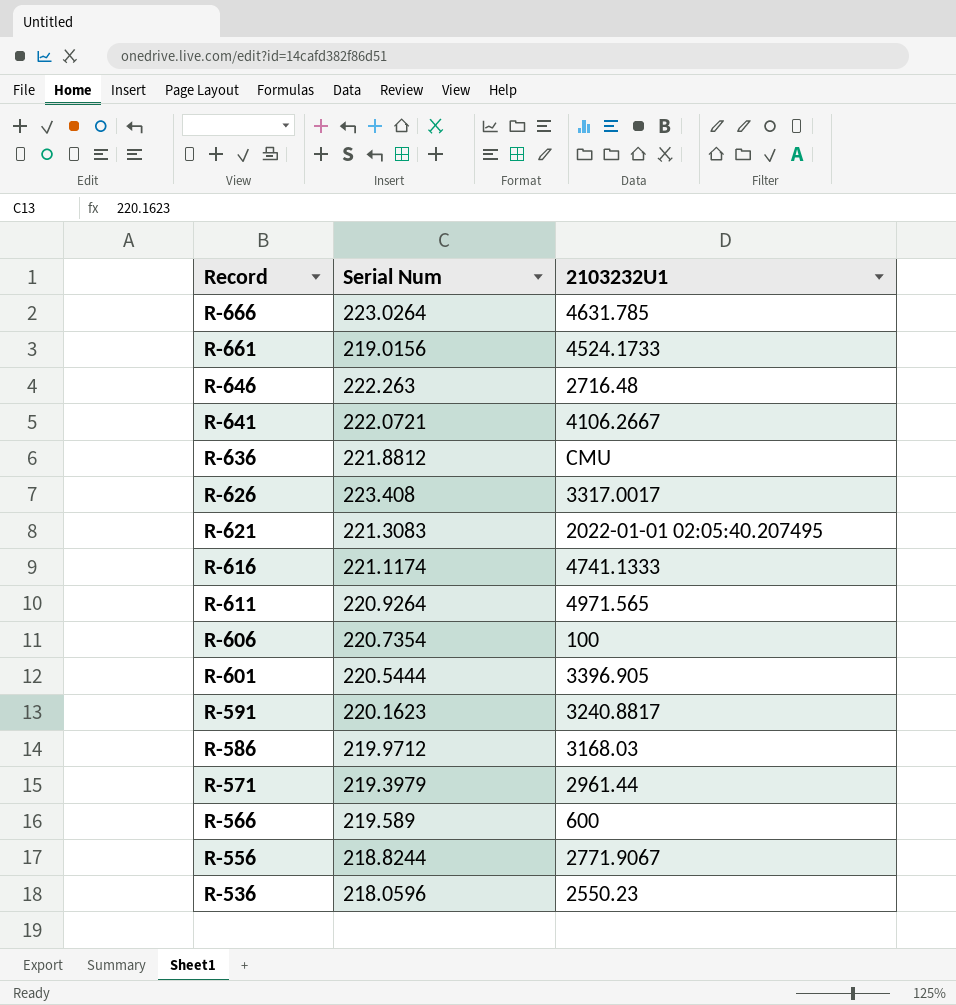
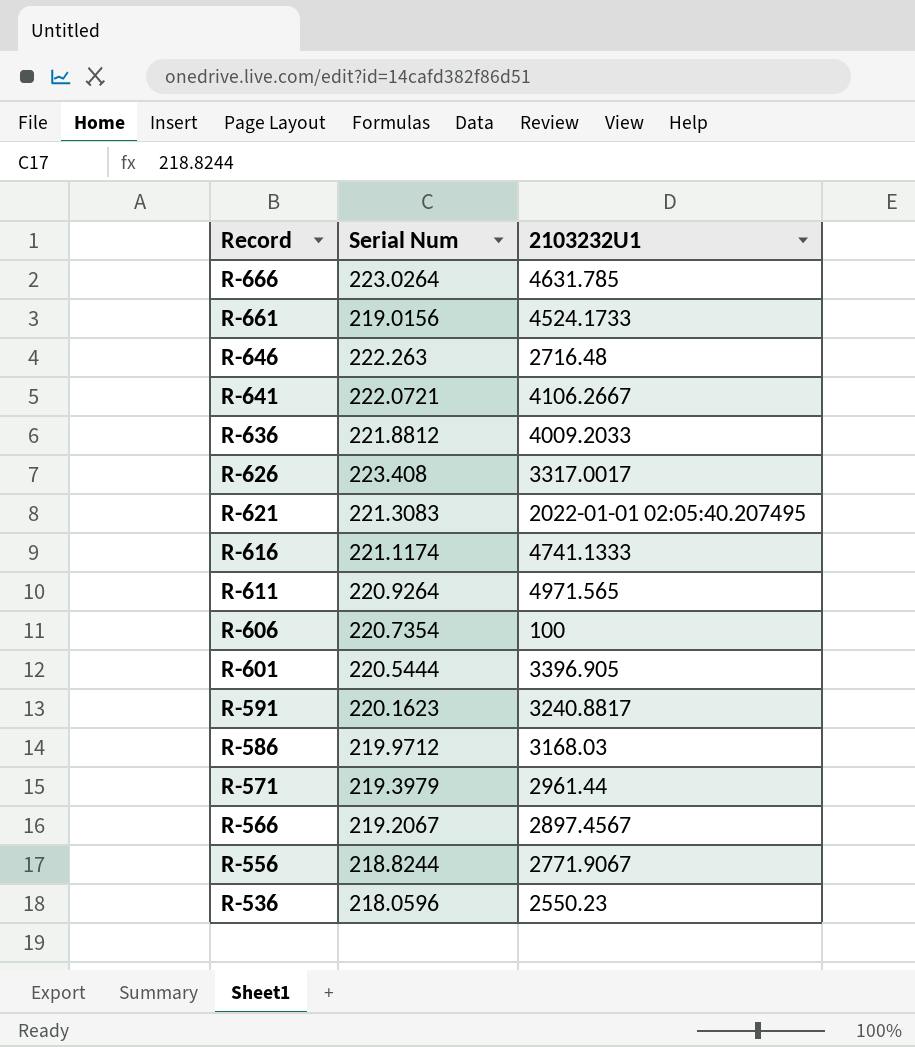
R-636 | 2103232U1: CMU -> 4009.2033
R-566 | Serial Num: 219.589 -> 219.2067
R-566 | 2103232U1: 600 -> 2897.4567

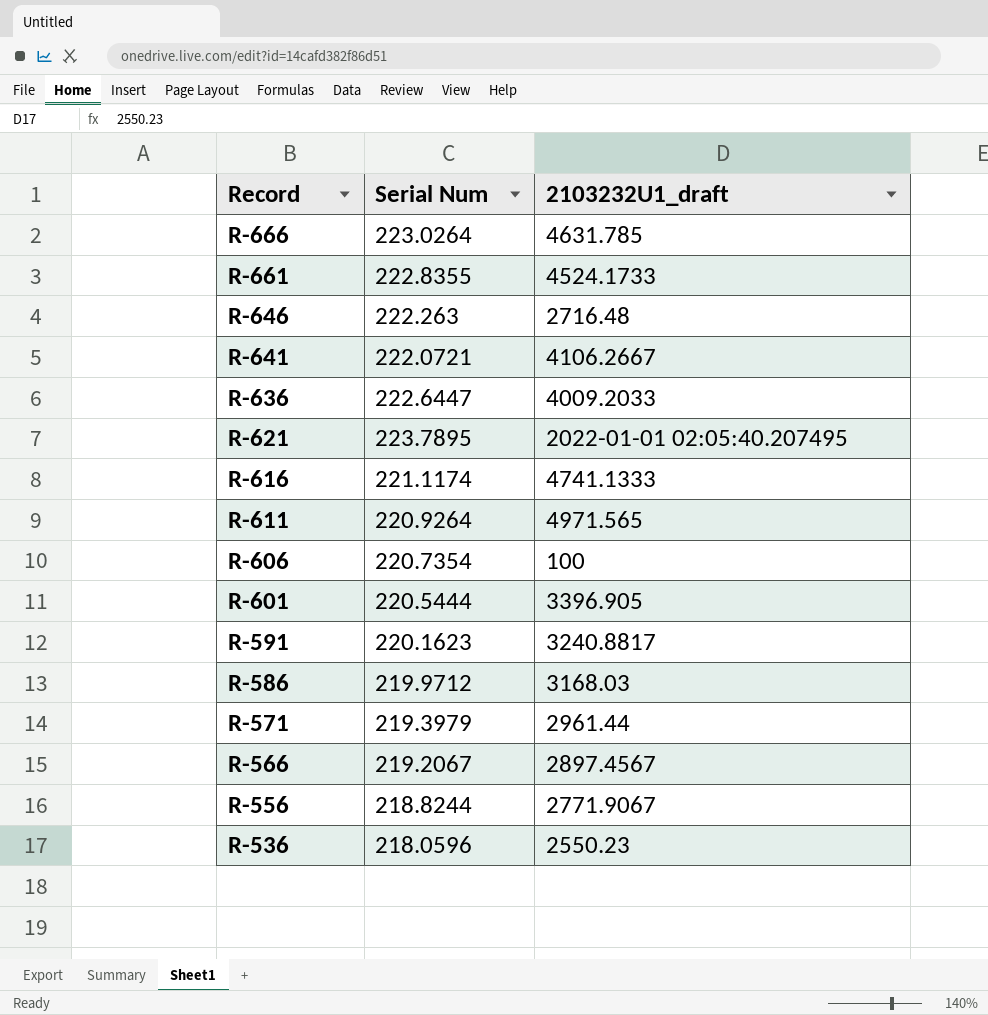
column name: 2103232U1 -> 2103232U1_draft
row R-626: 223.408 | 3317.0017 -> none
R-661 | Serial Num: 219.0156 -> 222.8355
R-636 | Serial Num: 221.8812 -> 222.6447
R-621 | Serial Num: 221.3083 -> 223.7895

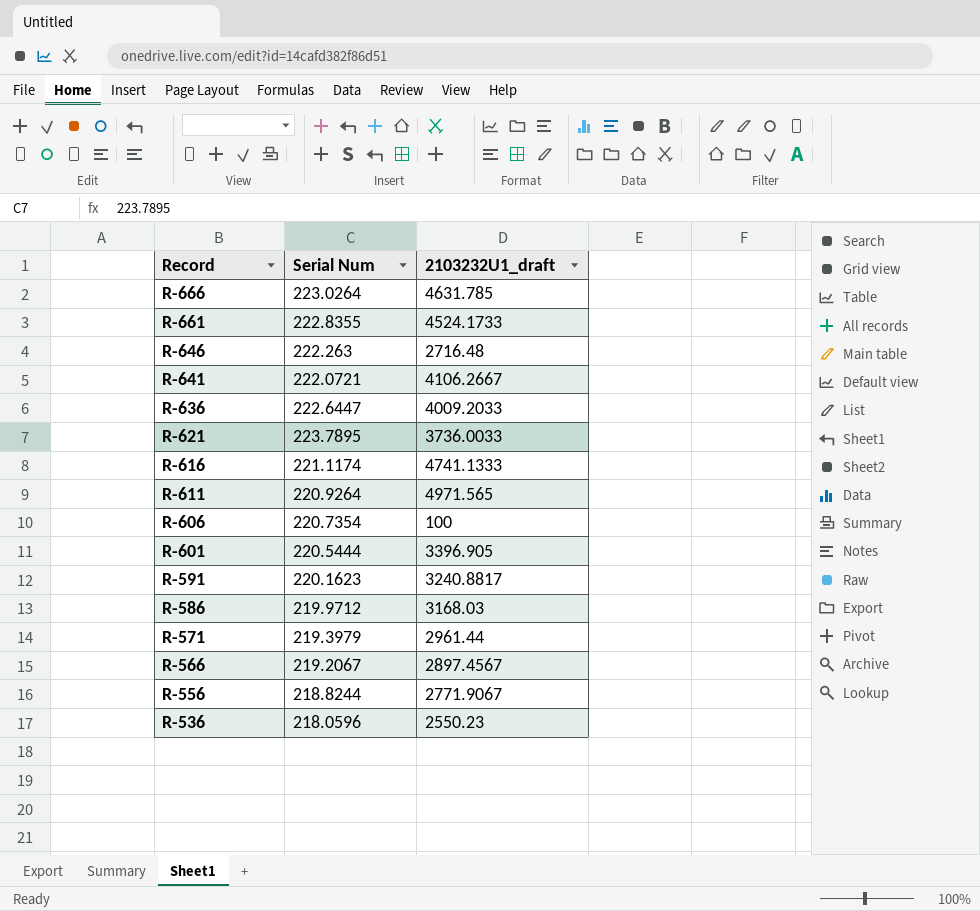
R-621 | 2103232U1_draft: 2022-01-01 02:05:40.207495 -> 3736.0033

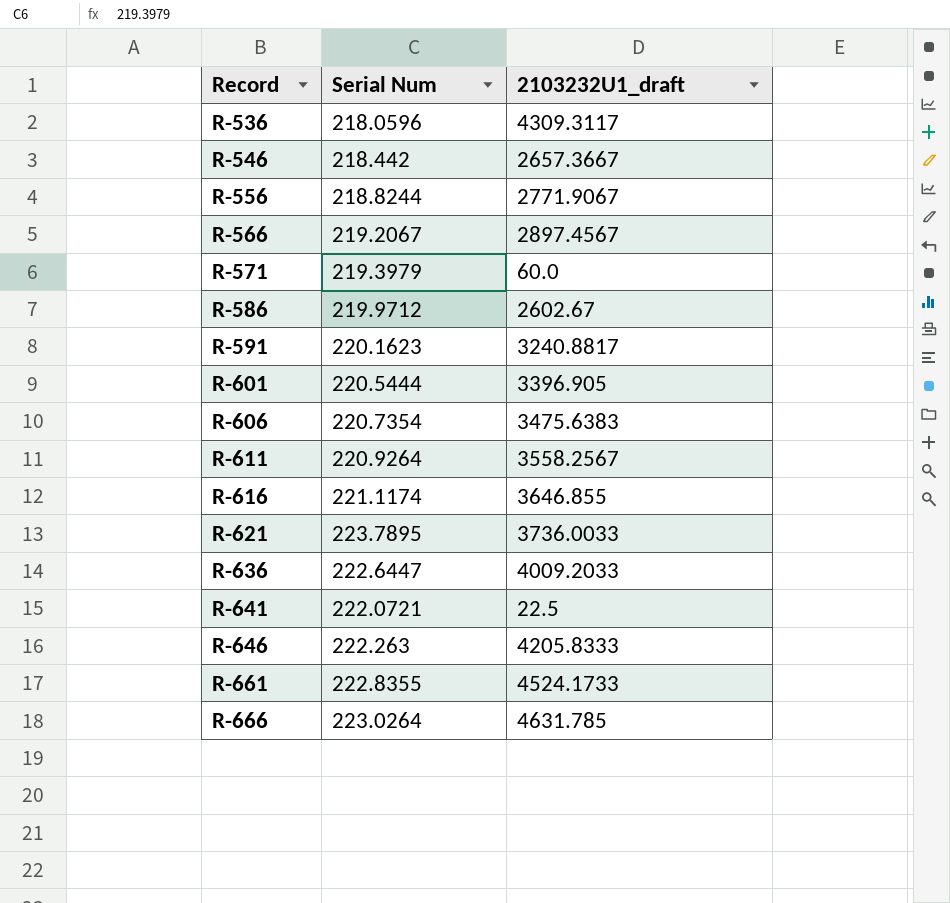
row order: Record descending -> Record ascending
R-536 | 2103232U1_draft: 2550.23 -> 4309.3117
row R-546: none -> 218.442 | 2657.3667
R-571 | 2103232U1_draft: 2961.44 -> 60.0
R-586 | 2103232U1_draft: 3168.03 -> 2602.67
R-606 | 2103232U1_draft: 100 -> 3475.6383
R-611 | 2103232U1_draft: 4971.565 -> 3558.2567
R-616 | 2103232U1_draft: 4741.1333 -> 3646.855
R-641 | 2103232U1_draft: 4106.2667 -> 22.5
R-646 | 2103232U1_draft: 2716.48 -> 4205.8333

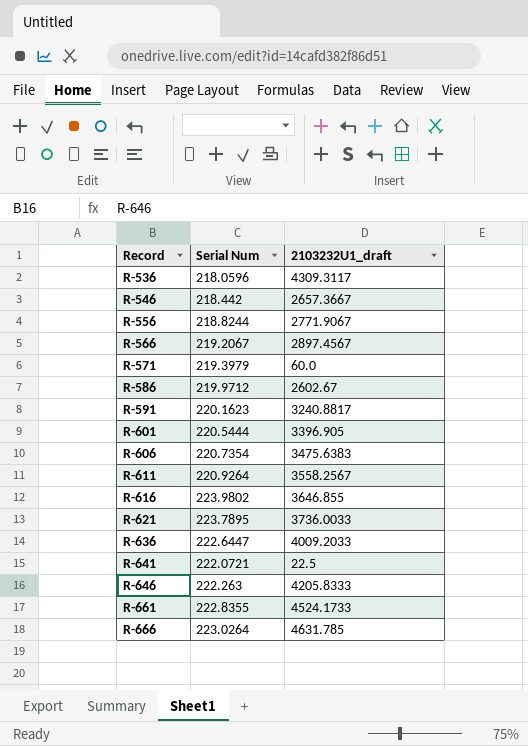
R-616 | Serial Num: 221.1174 -> 223.9802

